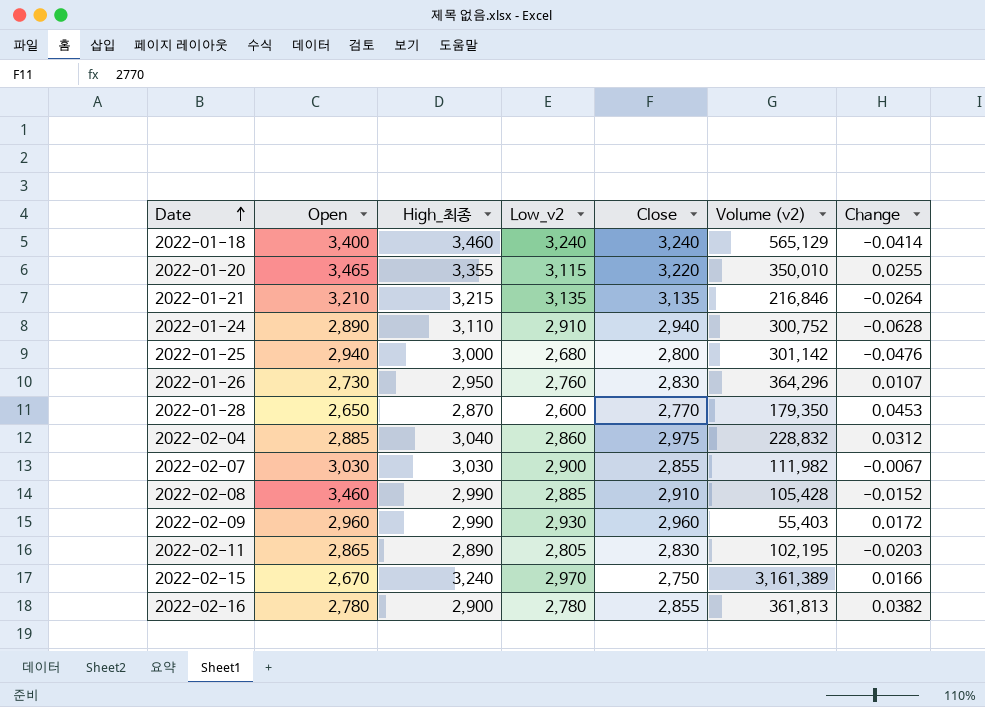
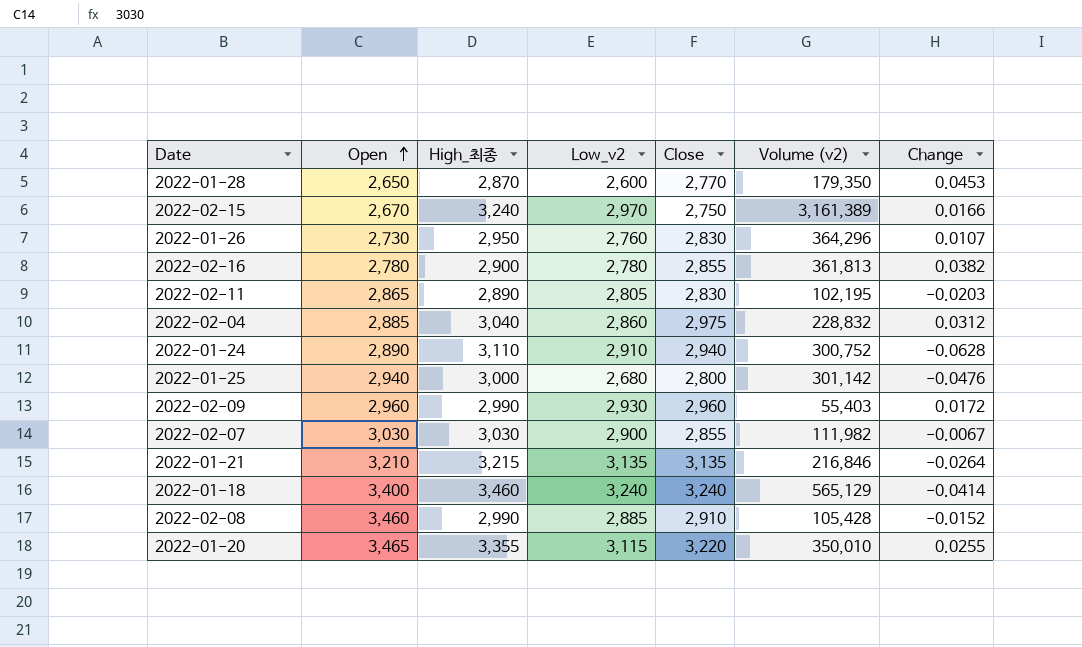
row order: Date ascending -> Open ascending

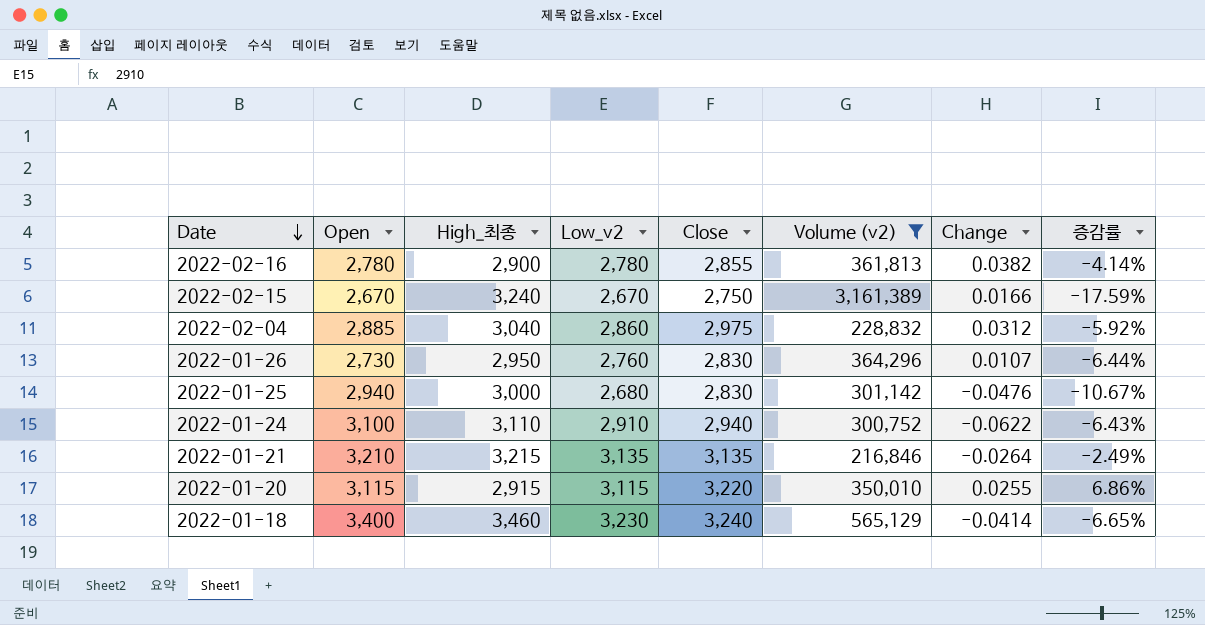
filter: none -> Volume (v2) >= 216,846
row order: Open ascending -> Date descending
column 증감률 | formula: none -> ([Low_v2] - [High_최종]) / [High_최종]
2022-02-15 | Low_v2: 2,970 -> 2,670
2022-01-25 | Close: 2,800 -> 2,830
2022-01-24 | Open: 2,890 -> 3,100
2022-01-24 | Change: -0.0628 -> -0.0622
2022-01-20 | Open: 3,465 -> 3,115
2022-01-20 | High_최종: 3,355 -> 2,915
2022-01-18 | Low_v2: 3,240 -> 3,230

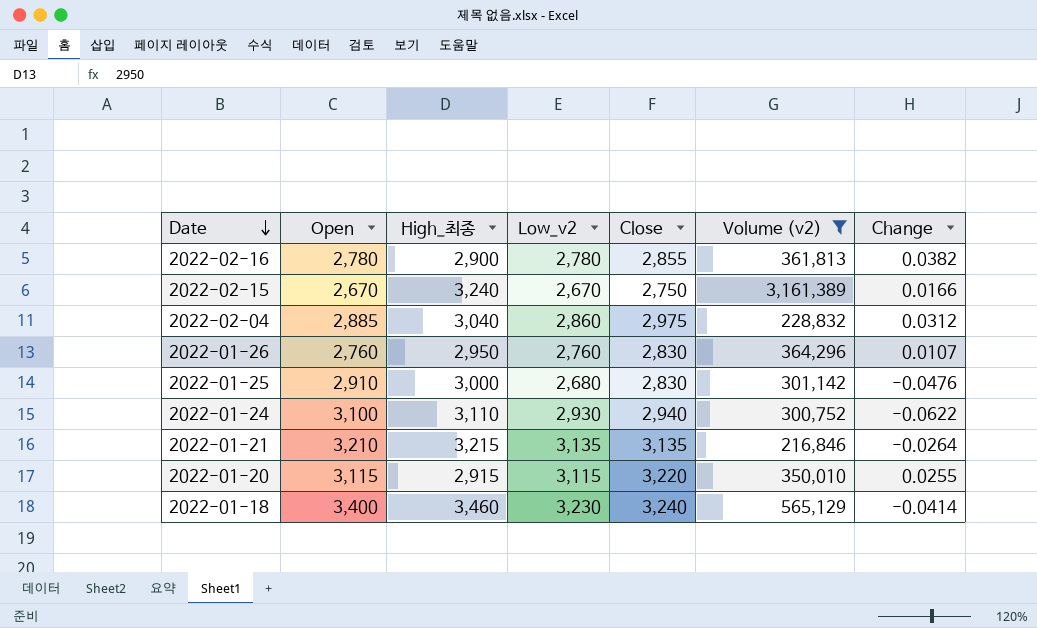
column 증감률 | formula: ([Low_v2] - [High_최종]) / [High_최종] -> none
2022-01-26 | Open: 2,730 -> 2,760
2022-01-25 | Open: 2,940 -> 2,910
2022-01-24 | Low_v2: 2,910 -> 2,930

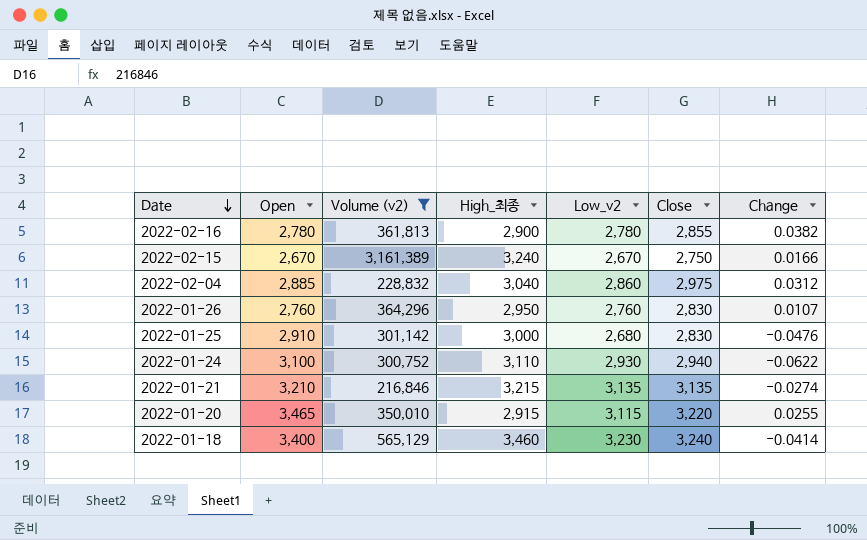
column Volume (v2) | position: 6 -> 3
2022-01-21 | Change: -0.0264 -> -0.0274
2022-01-20 | Open: 3,115 -> 3,465

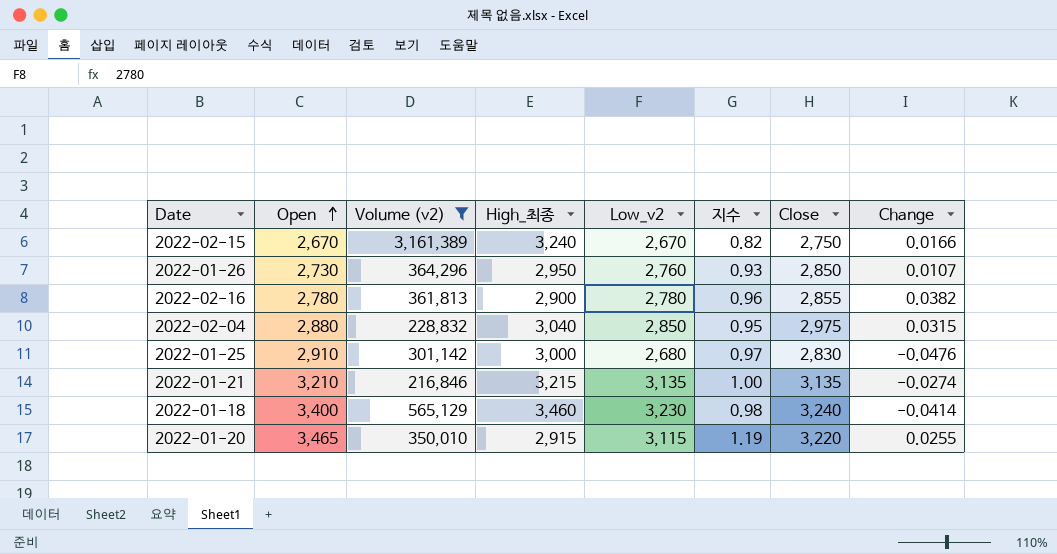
row order: Date descending -> Open ascending
column 지수 | formula: none -> [Open] / [High_최종]
row 2022-01-24: 3,100 | 300,752 | 3,110 | 2,930 | 2,940 | -0.0622 -> none
2022-01-26 | Open: 2,760 -> 2,730
2022-01-26 | Close: 2,830 -> 2,850
2022-02-04 | Open: 2,885 -> 2,880
2022-02-04 | Low_v2: 2,860 -> 2,850
2022-02-04 | Change: 0.0312 -> 0.0315

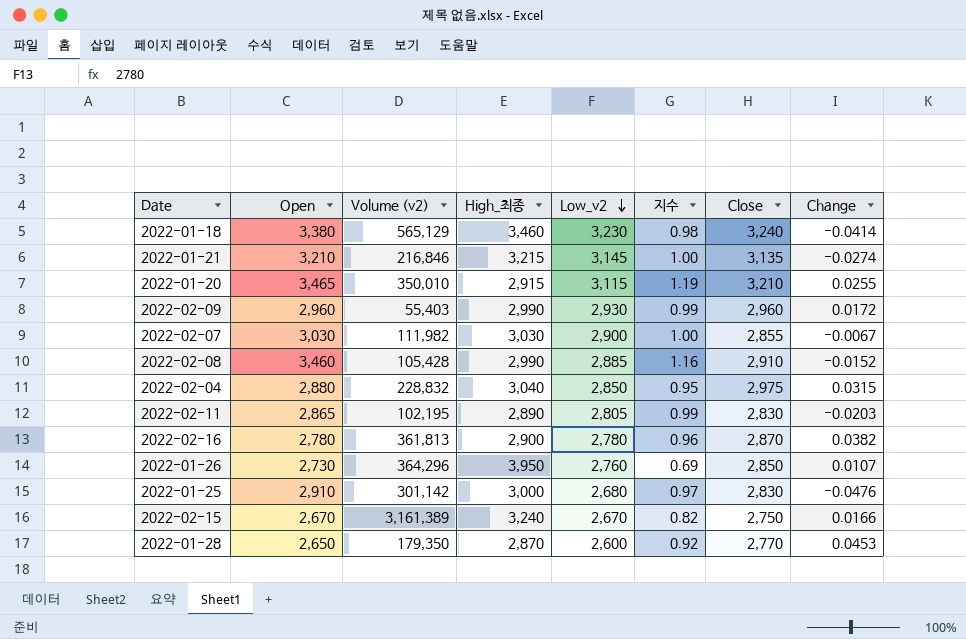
filter: Volume (v2) >= 216,846 -> none
row order: Open ascending -> Low_v2 descending
2022-01-18 | Open: 3,400 -> 3,380
2022-01-21 | Low_v2: 3,135 -> 3,145
2022-01-20 | Close: 3,220 -> 3,210
2022-02-16 | Close: 2,855 -> 2,870
2022-01-26 | High_최종: 2,950 -> 3,950
2022-01-26 | 지수: 0.93 -> 0.69

